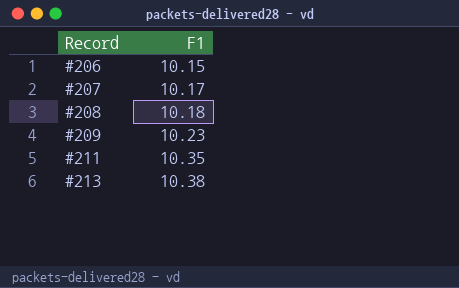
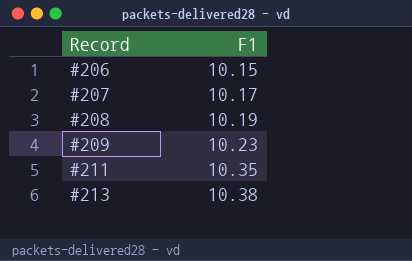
#208 | F1: 10.18 -> 10.19

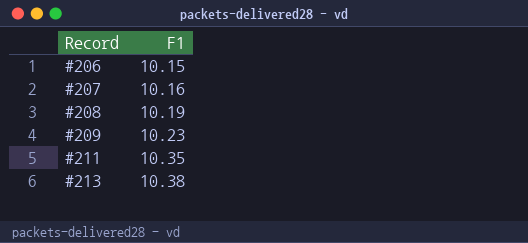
#207 | F1: 10.17 -> 10.16

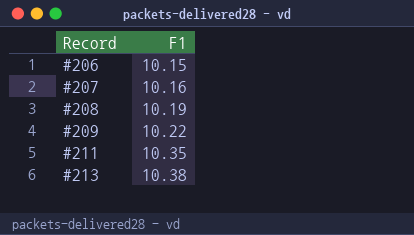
#209 | F1: 10.23 -> 10.22

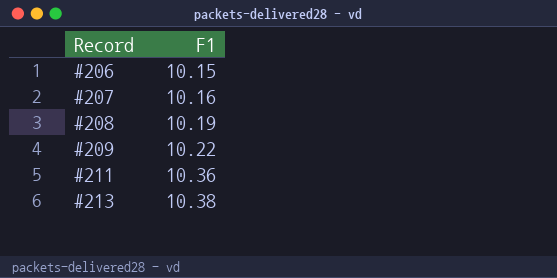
#211 | F1: 10.35 -> 10.36

